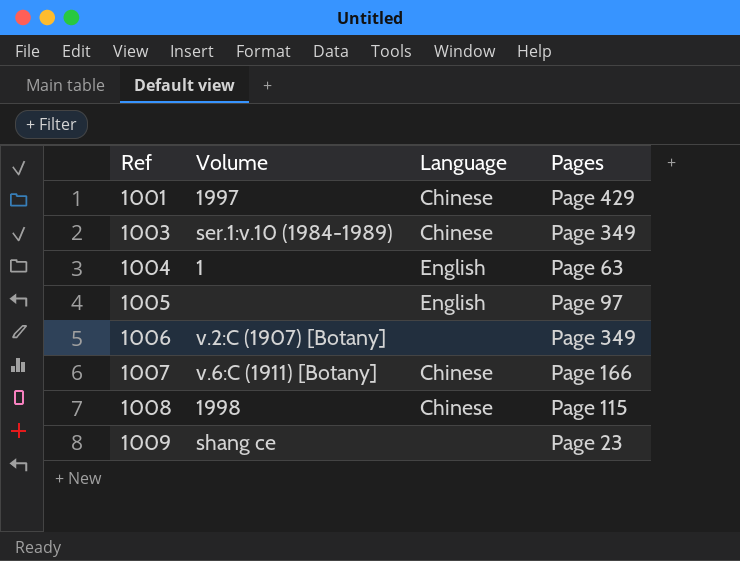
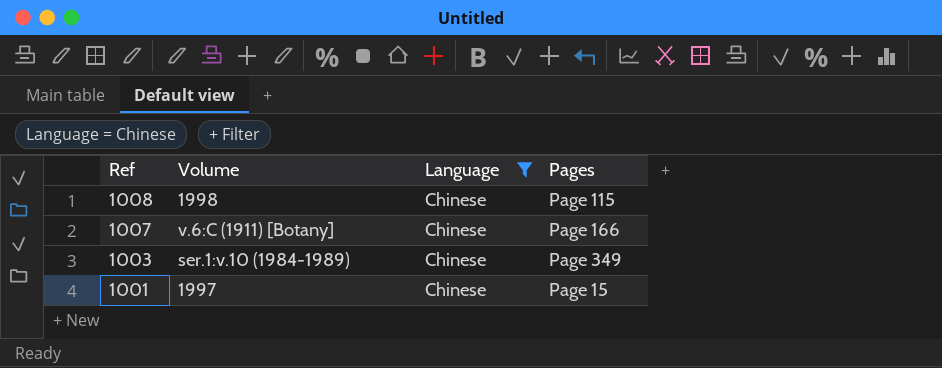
filter: none -> Language = Chinese
row order: Ref ascending -> Ref descending
1001 | Pages: Page 429 -> Page 15

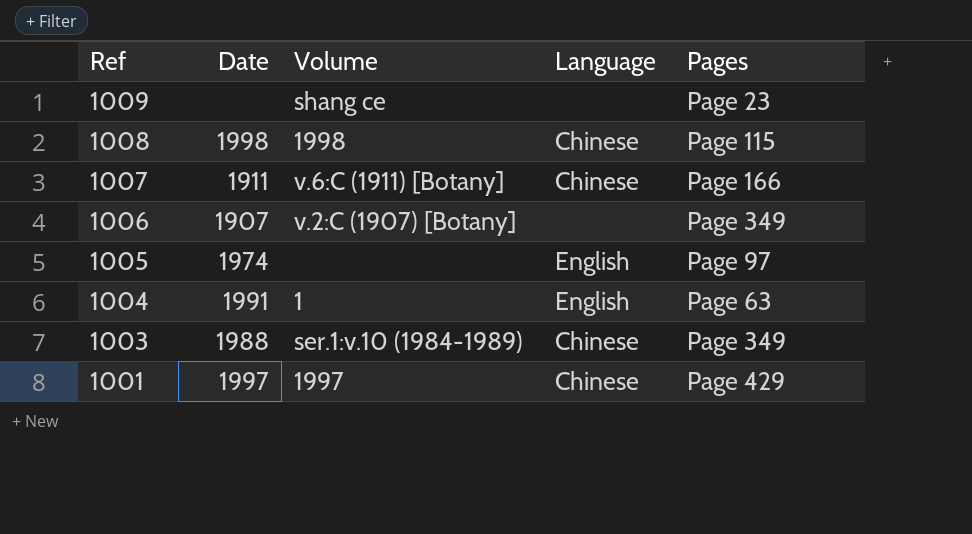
filter: Language = Chinese -> none
column Date | position: none -> 2
1001 | Pages: Page 15 -> Page 429

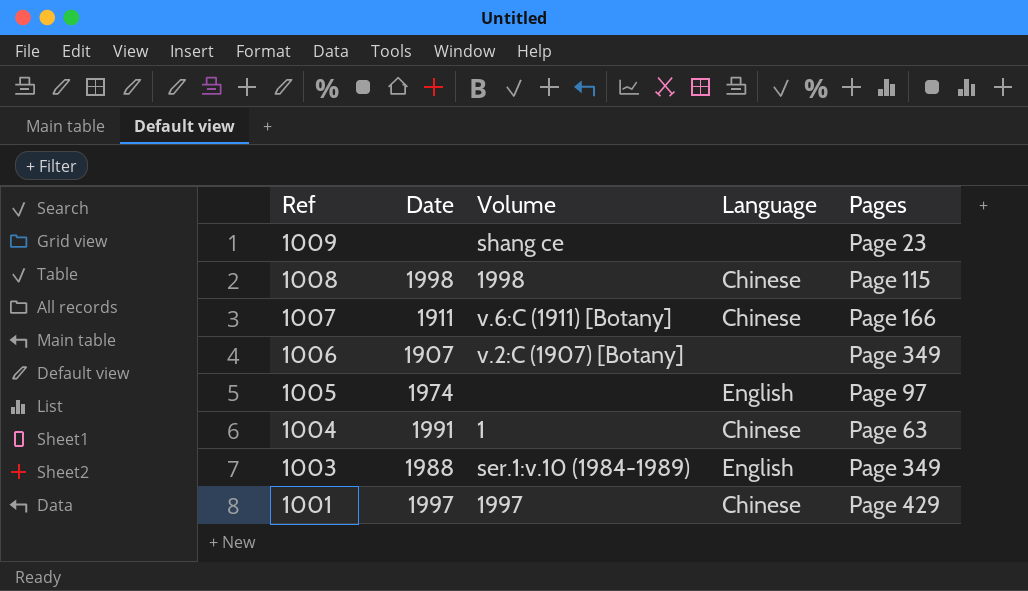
1004 | Language: English -> Chinese
1003 | Language: Chinese -> English

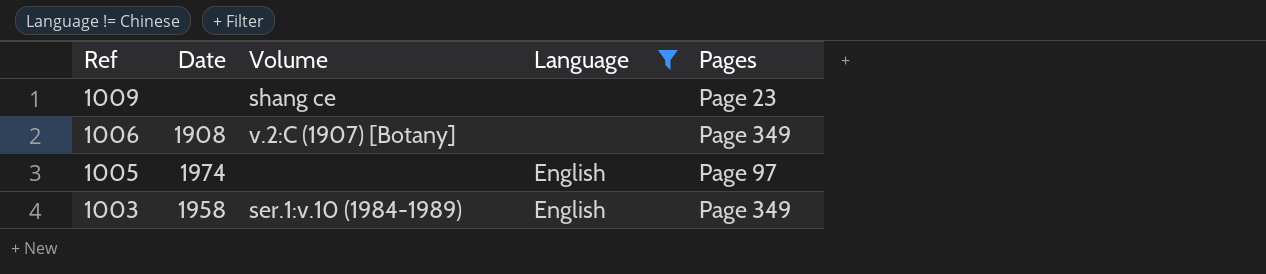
filter: none -> Language != Chinese
1006 | Date: 1907 -> 1908
1003 | Date: 1988 -> 1958

